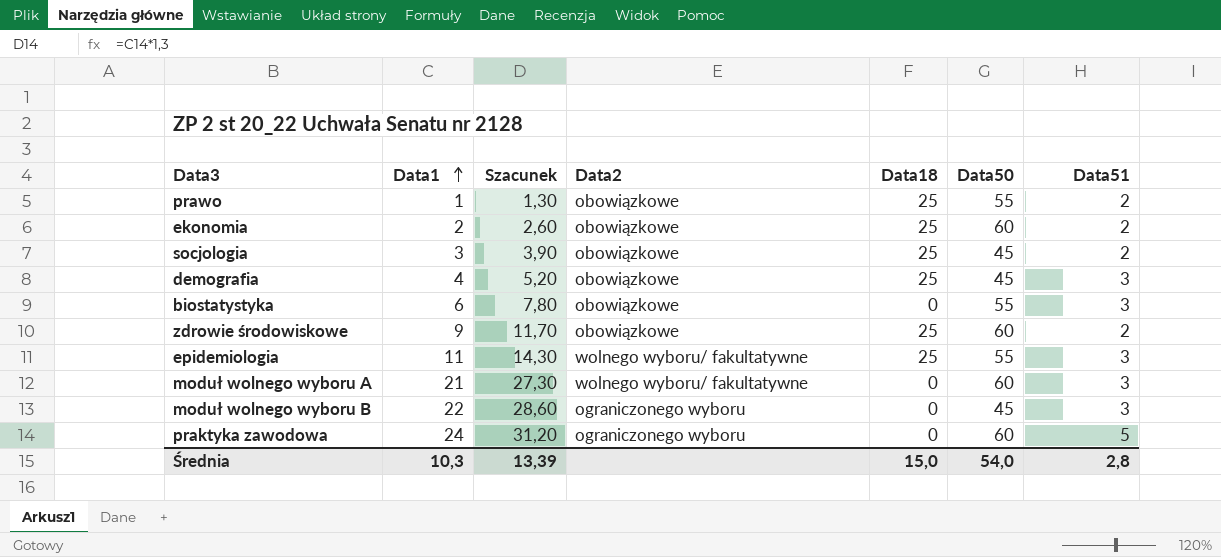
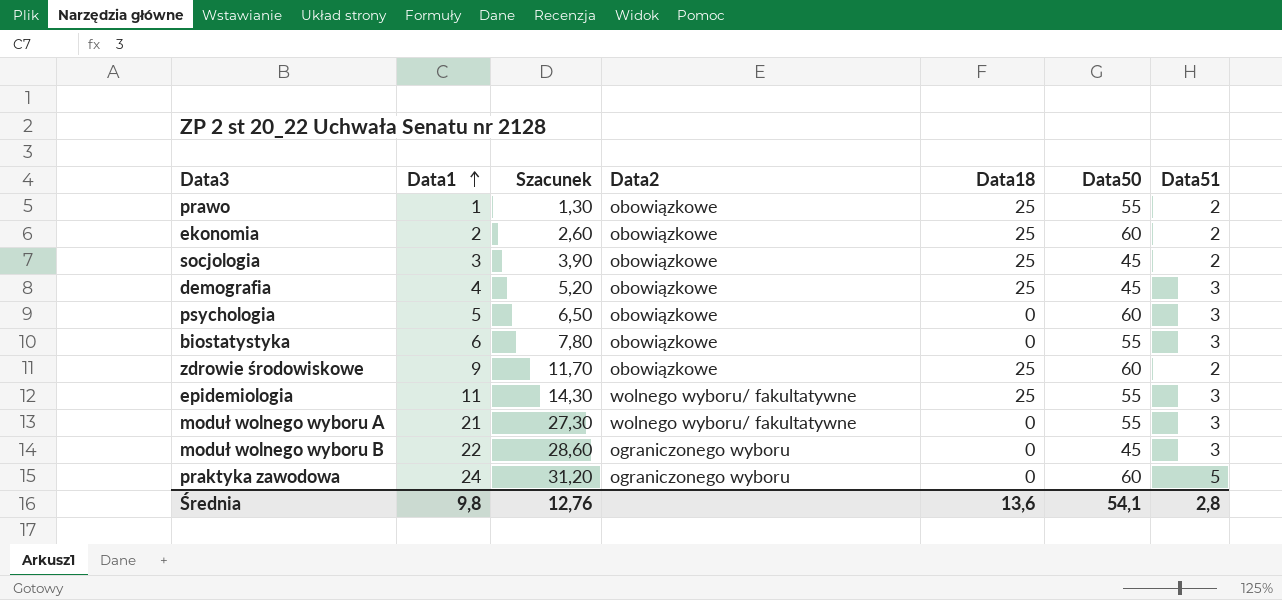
row psychologia: none -> 5 | 6,50 | obowiązkowe | 0 | 60 | 3
moduł wolnego wyboru A | Data50: 60 -> 55
Średnia | Data1: 10,3 -> 9,8
Średnia | Szacunek: 13,39 -> 12,76
Średnia | Data18: 15,0 -> 13,6
Średnia | Data50: 54,0 -> 54,1

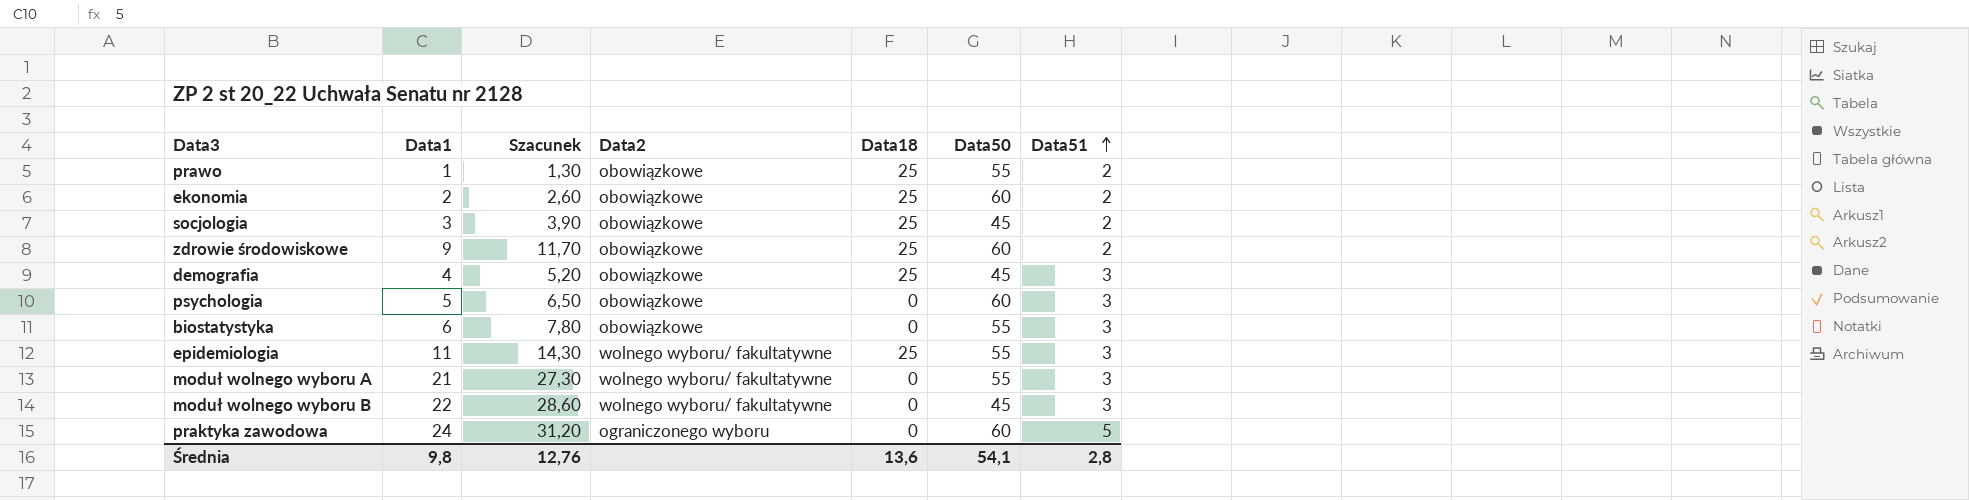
row order: Data1 ascending -> Data51 ascending
moduł wolnego wyboru B | Data2: ograniczonego wyboru -> wolnego wyboru/ fakultatywne

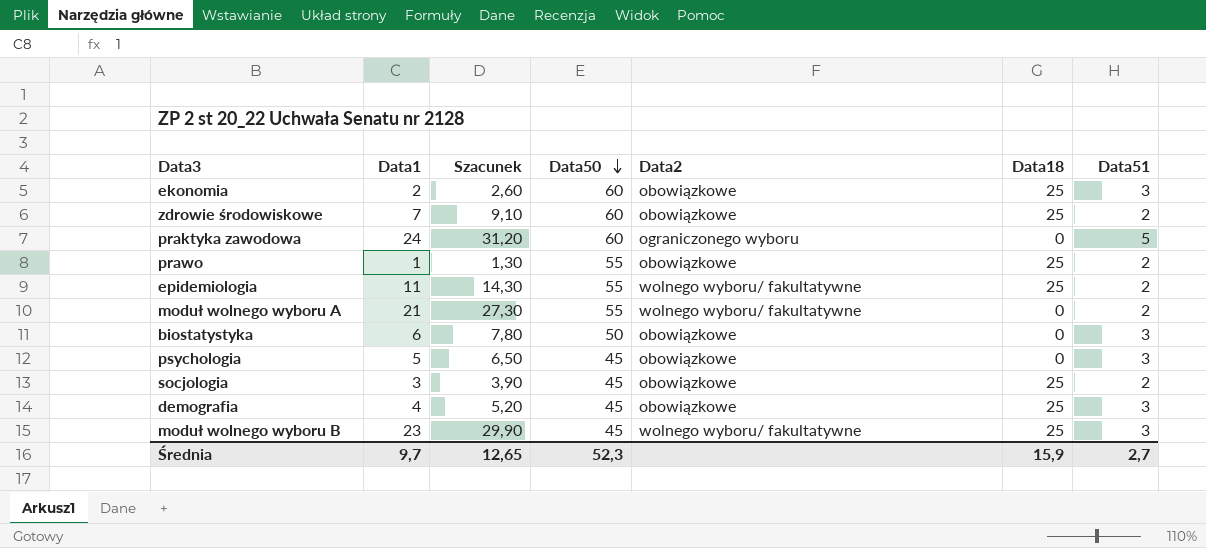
row order: Data51 ascending -> Data50 descending
column Data50 | position: 6 -> 4
ekonomia | Data51: 2 -> 3
zdrowie środowiskowe | Data1: 9 -> 7
zdrowie środowiskowe | Szacunek: 11,70 -> 9,10
epidemiologia | Data51: 3 -> 2
moduł wolnego wyboru A | Data51: 3 -> 2
biostatystyka | Data50: 55 -> 50
psychologia | Data50: 60 -> 45
moduł wolnego wyboru B | Data1: 22 -> 23
moduł wolnego wyboru B | Szacunek: 28,60 -> 29,90
moduł wolnego wyboru B | Data18: 0 -> 25
Średnia | Data1: 9,8 -> 9,7
Średnia | Szacunek: 12,76 -> 12,65
Średnia | Data50: 54,1 -> 52,3
Średnia | Data18: 13,6 -> 15,9
Średnia | Data51: 2,8 -> 2,7

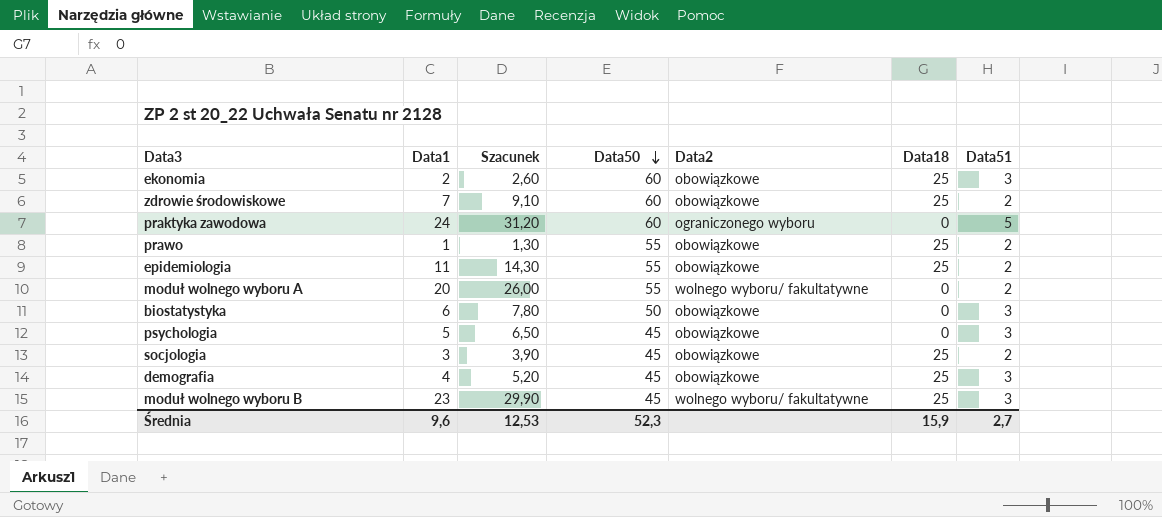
epidemiologia | Data2: wolnego wyboru/ fakultatywne -> obowiązkowe
moduł wolnego wyboru A | Data1: 21 -> 20
moduł wolnego wyboru A | Szacunek: 27,30 -> 26,00
Średnia | Data1: 9,7 -> 9,6
Średnia | Szacunek: 12,65 -> 12,53

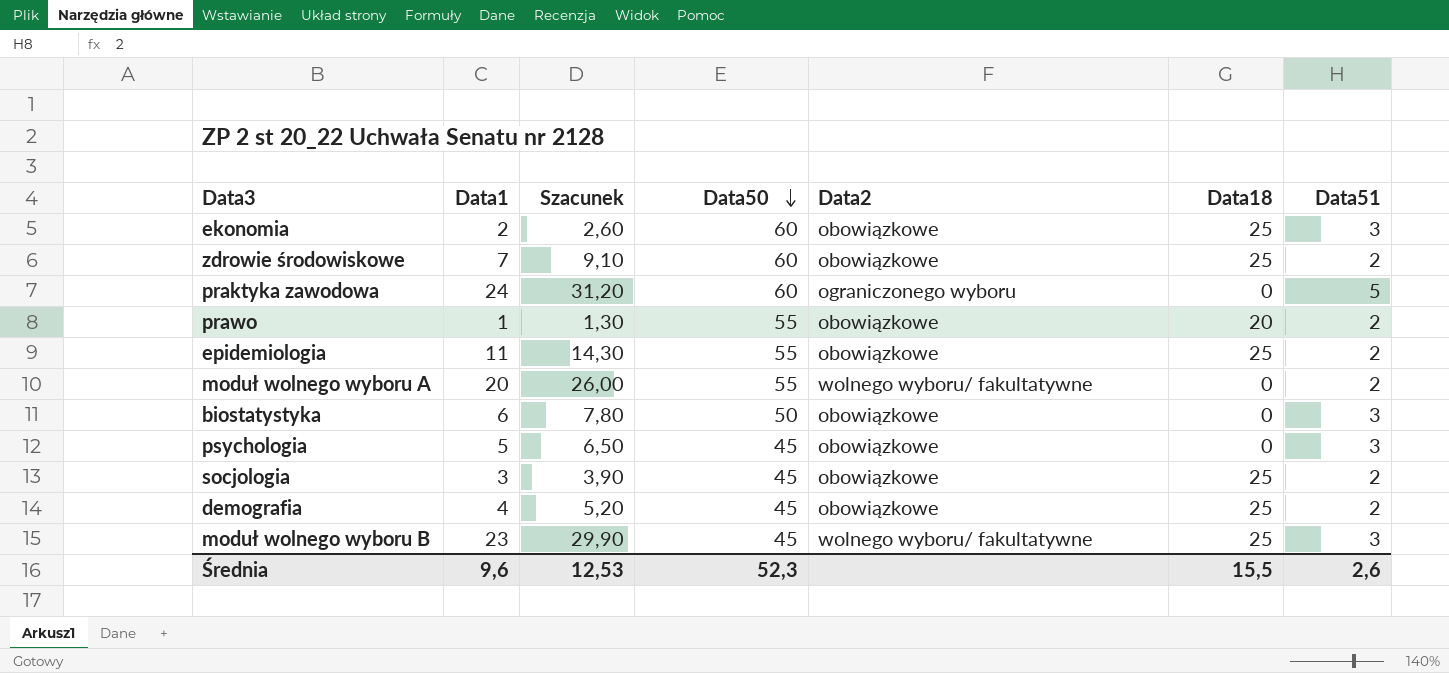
prawo | Data18: 25 -> 20
demografia | Data51: 3 -> 2
Średnia | Data18: 15,9 -> 15,5
Średnia | Data51: 2,7 -> 2,6

